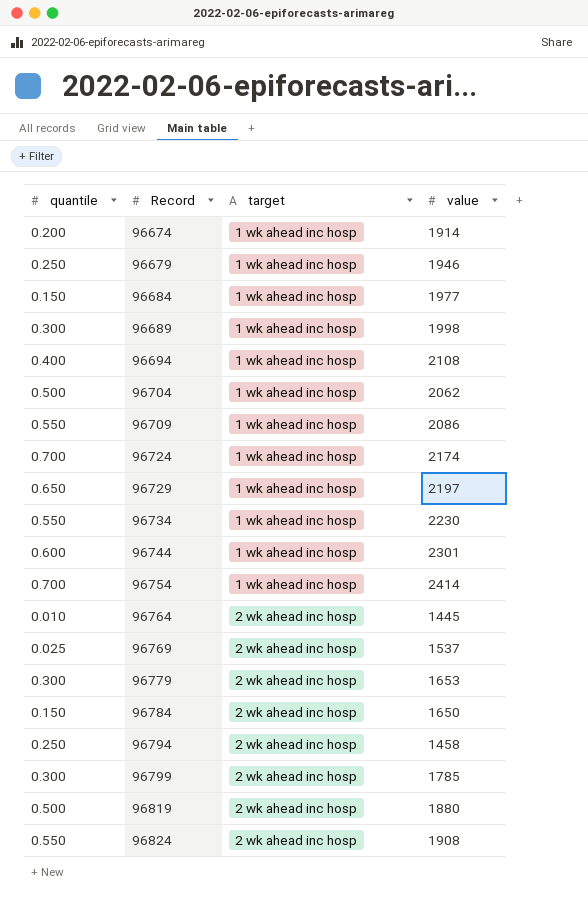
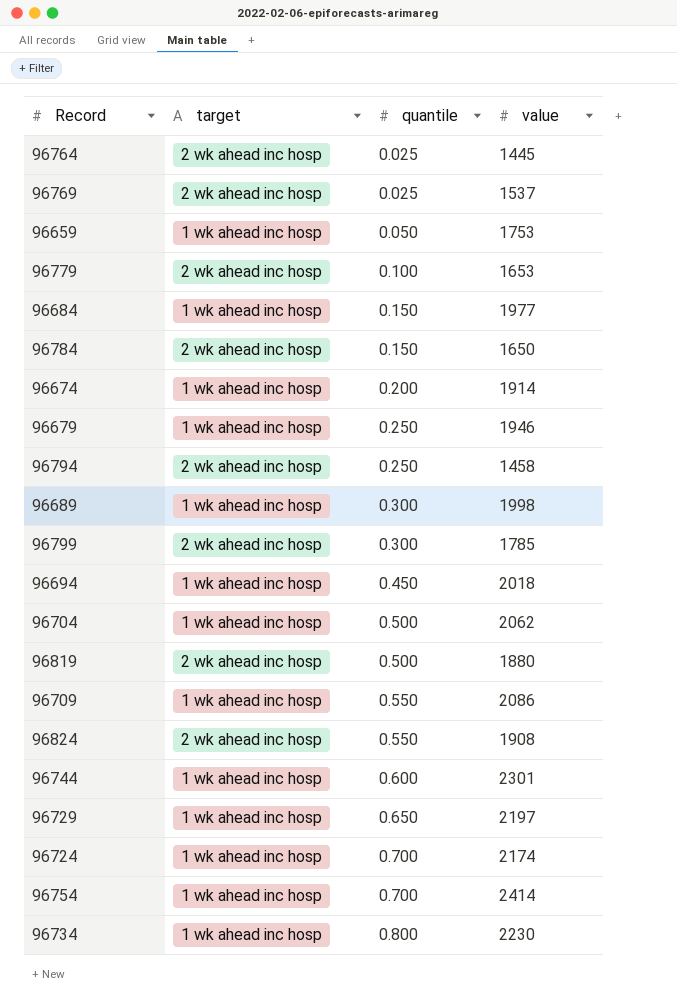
row order: Record ascending -> quantile ascending
column quantile | position: 1 -> 3
96764 | quantile: 0.010 -> 0.025
row 96659: none -> 1 wk ahead inc hosp | 0.050 | 1753
96779 | quantile: 0.300 -> 0.100
96694 | quantile: 0.400 -> 0.450
96694 | value: 2108 -> 2018
96734 | quantile: 0.550 -> 0.800

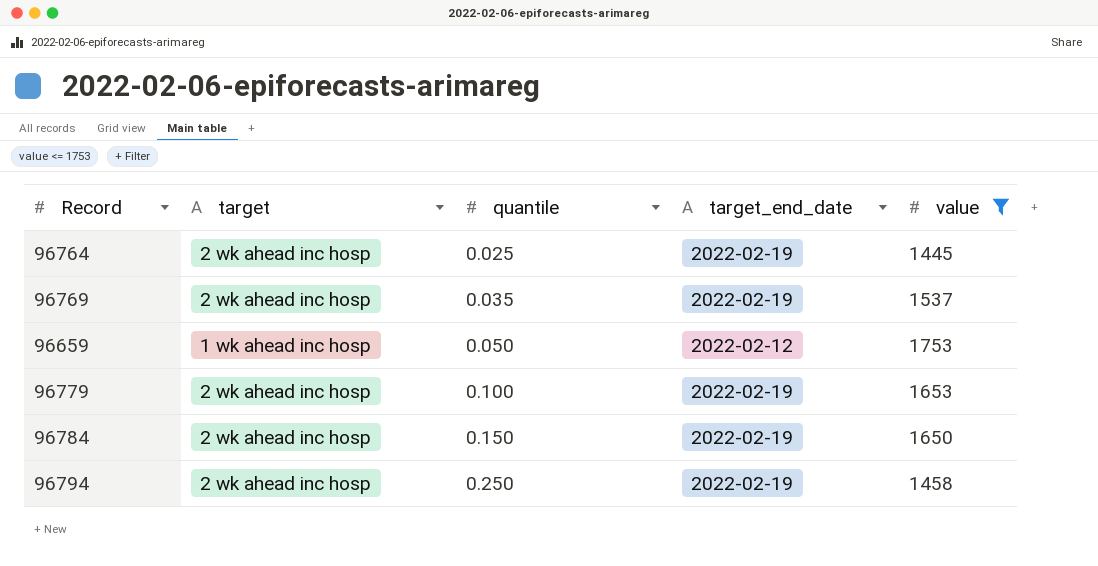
filter: none -> value <= 1753
column target_end_date | position: none -> 4
96769 | quantile: 0.025 -> 0.035

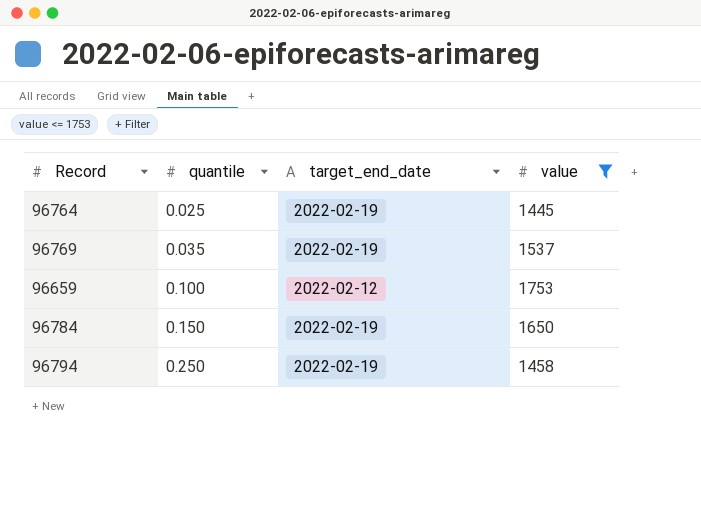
column target | position: 2 -> none
row 96779: 2 wk ahead inc hosp | 0.100 | 2022-02-19 | 1653 -> none
96659 | quantile: 0.050 -> 0.100

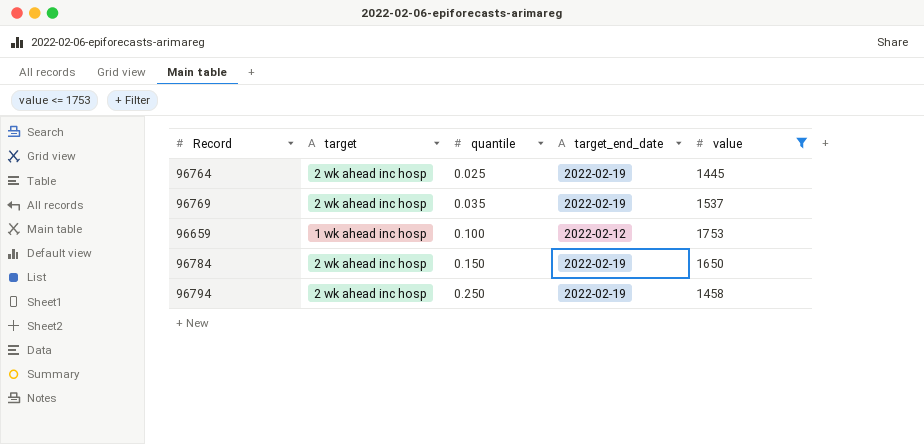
column target | position: none -> 2

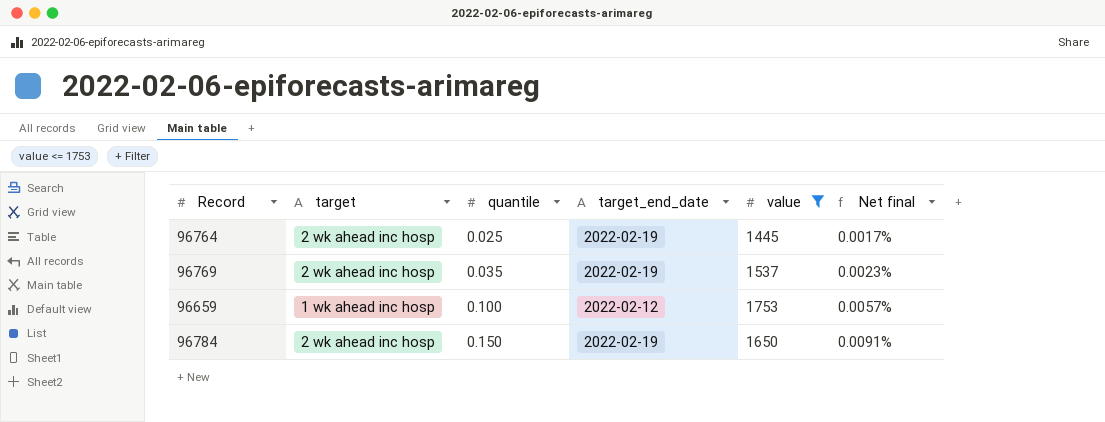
column Net final | formula: none -> [quantile] / [value]
row 96794: 2 wk ahead inc hosp | 0.250 | 2022-02-19 | 1458 -> none

